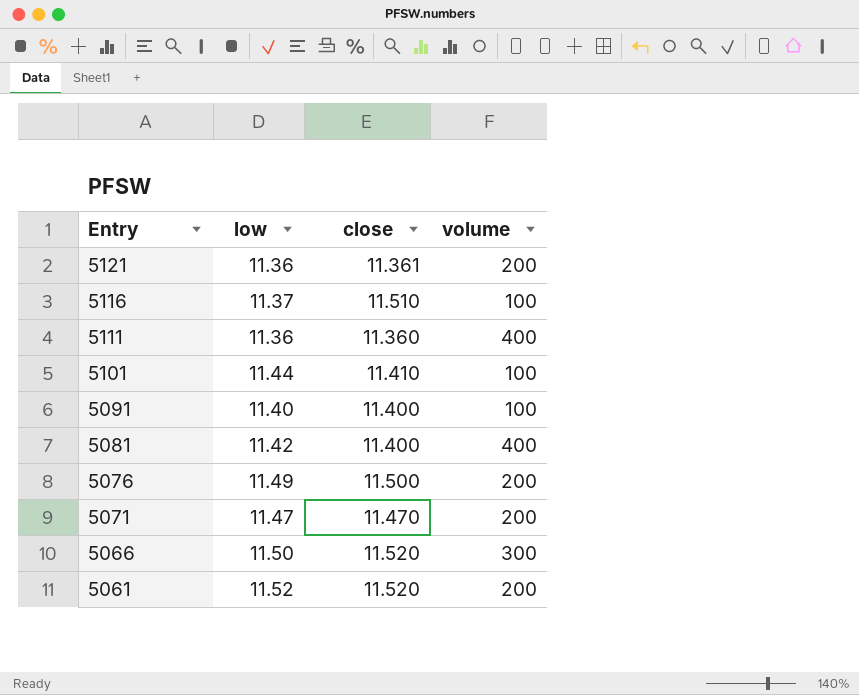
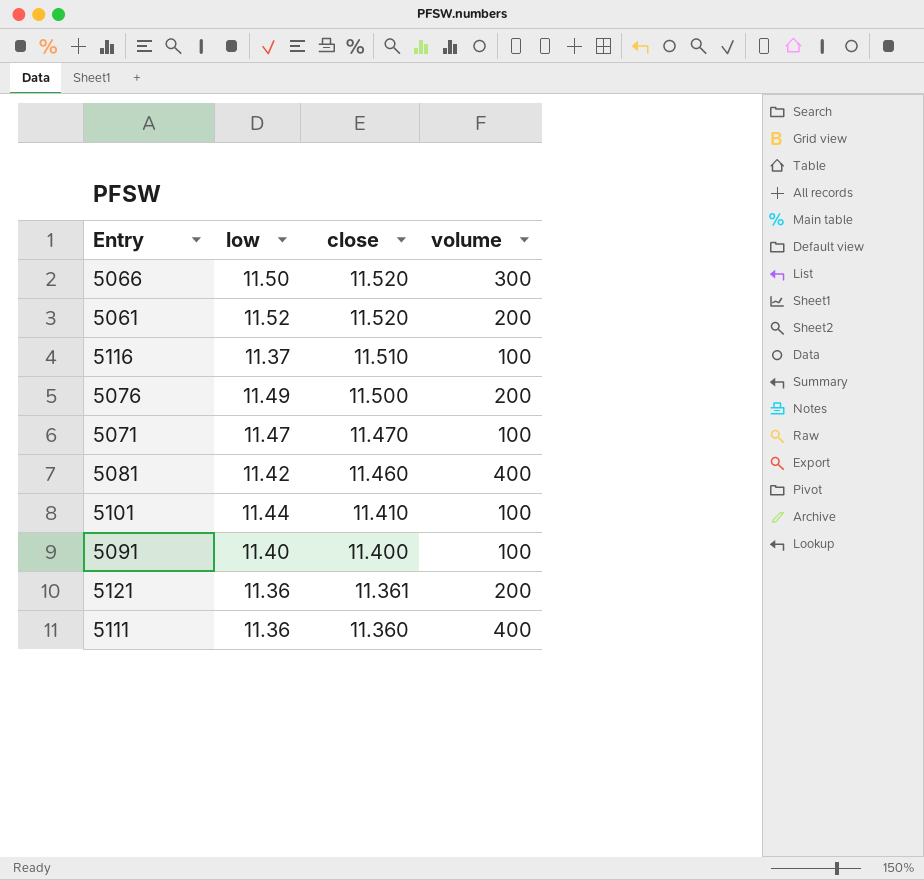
row order: Entry descending -> close descending
5071 | volume: 200 -> 100
5081 | close: 11.400 -> 11.460

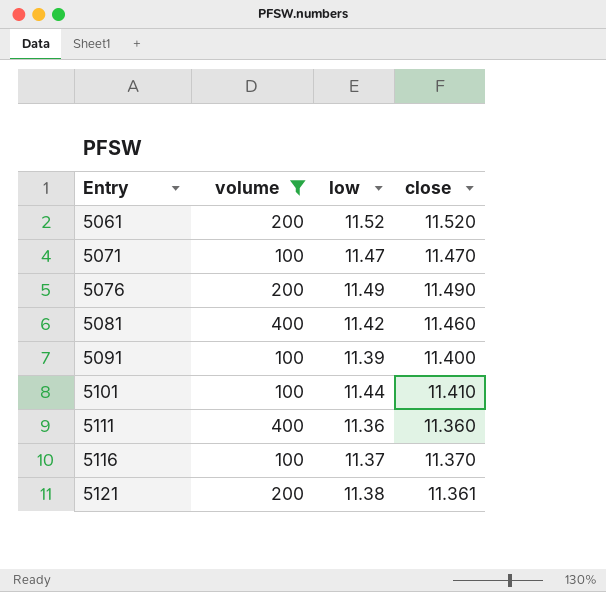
filter: none -> volume != 300
row order: close descending -> Entry ascending
column volume | position: 4 -> 2
5076 | close: 11.500 -> 11.490
5091 | low: 11.40 -> 11.39
5116 | close: 11.510 -> 11.370
5121 | low: 11.36 -> 11.38

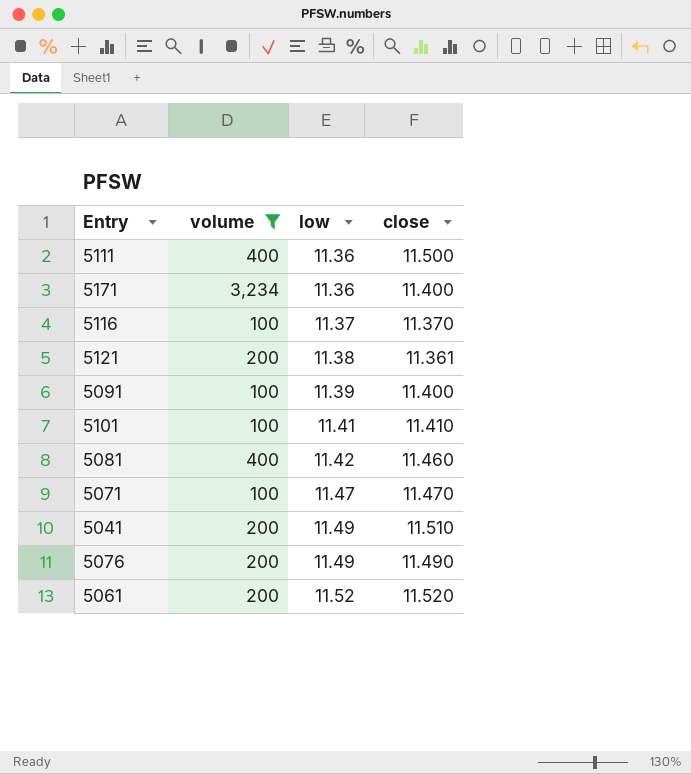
row order: Entry ascending -> low ascending
5111 | close: 11.360 -> 11.500
row 5171: none -> 3,234 | 11.36 | 11.400
5101 | low: 11.44 -> 11.41
row 5041: none -> 200 | 11.49 | 11.510

